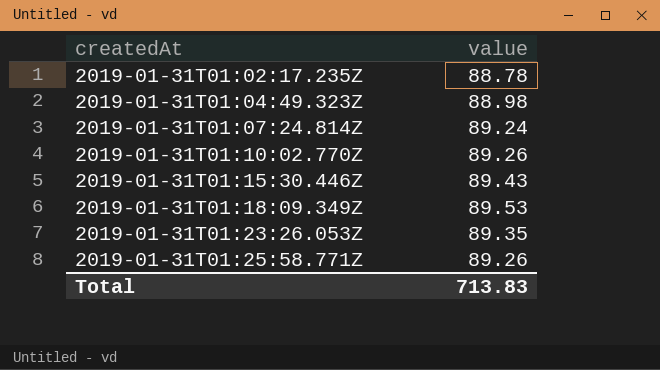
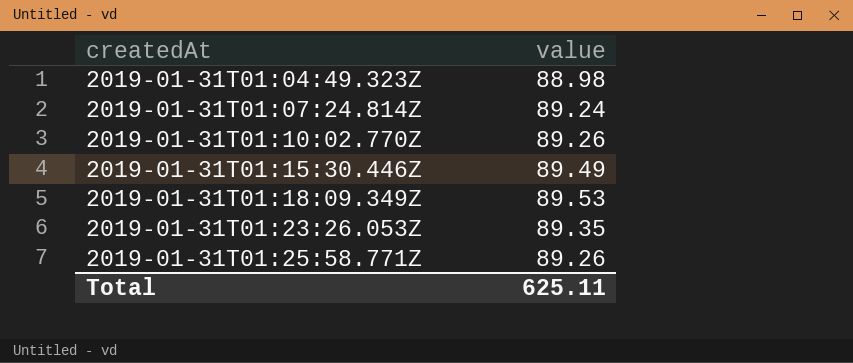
row 2019-01-31T01:02:17.235Z: 88.78 -> none
2019-01-31T01:15:30.446Z | value: 89.43 -> 89.49
Total | value: 713.83 -> 625.11

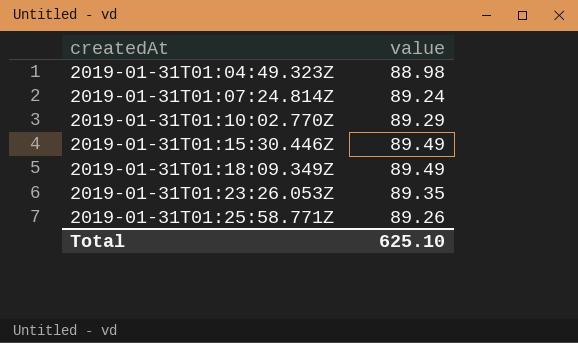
2019-01-31T01:10:02.770Z | value: 89.26 -> 89.29
2019-01-31T01:18:09.349Z | value: 89.53 -> 89.49
Total | value: 625.11 -> 625.10

